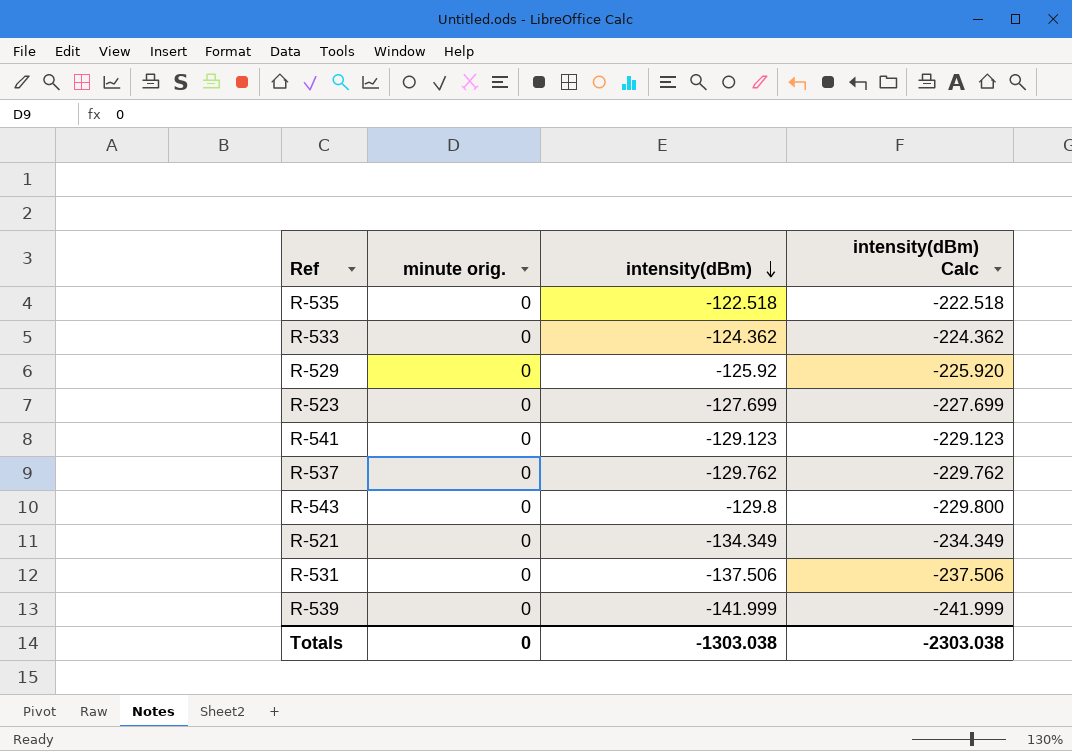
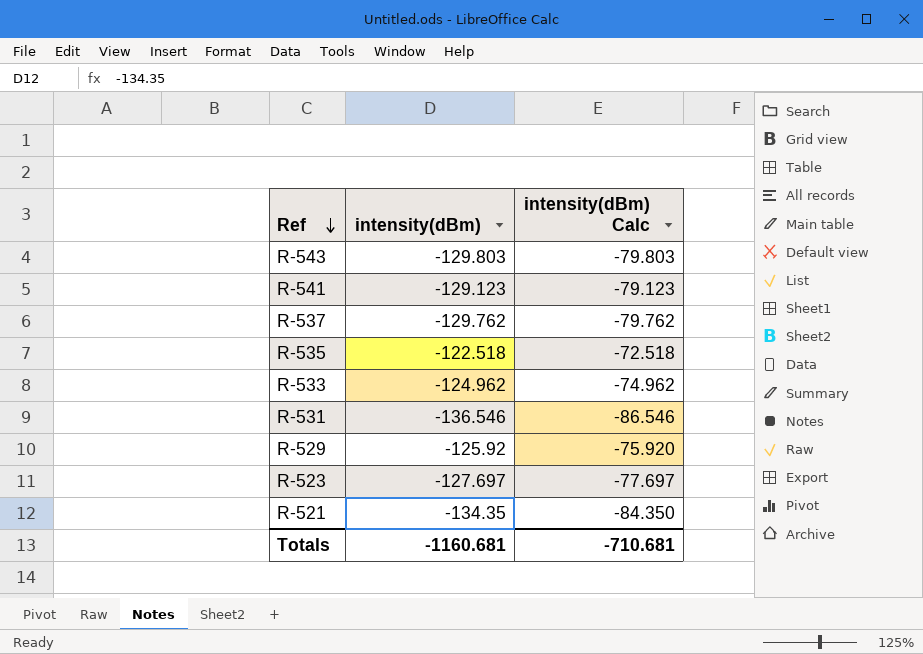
row order: intensity(dBm) descending -> Ref descending
column minute orig. | position: 2 -> none
column intensity(dBm) Calc | formula: [intensity(dBm)] - 100 -> [intensity(dBm)] + 50
row R-539: 0 | -141.999 | -241.999 -> none
R-543 | intensity(dBm): -129.8 -> -129.803
R-533 | intensity(dBm): -124.362 -> -124.962
R-531 | intensity(dBm): -137.506 -> -136.546
R-523 | intensity(dBm): -127.699 -> -127.697
R-521 | intensity(dBm): -134.349 -> -134.35
Totals | intensity(dBm): -1303.038 -> -1160.681
Totals | intensity(dBm) Calc: -2303.038 -> -710.681

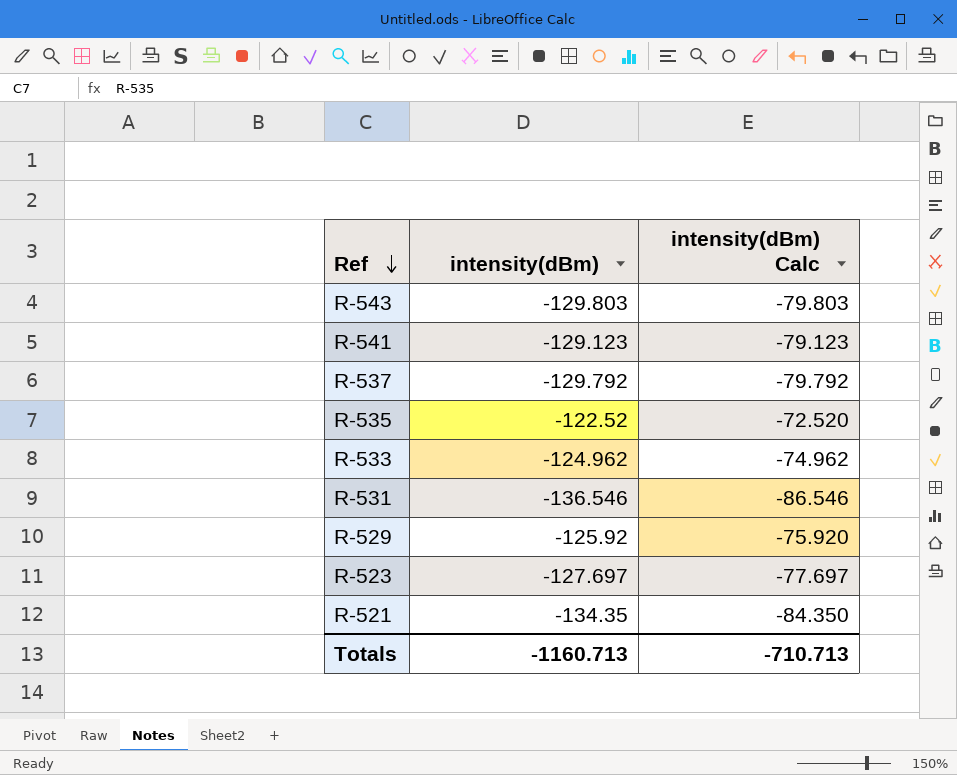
R-537 | intensity(dBm): -129.762 -> -129.792
R-537 | intensity(dBm) Calc: -79.762 -> -79.792
R-535 | intensity(dBm): -122.518 -> -122.52
R-535 | intensity(dBm) Calc: -72.518 -> -72.520
Totals | intensity(dBm): -1160.681 -> -1160.713
Totals | intensity(dBm) Calc: -710.681 -> -710.713

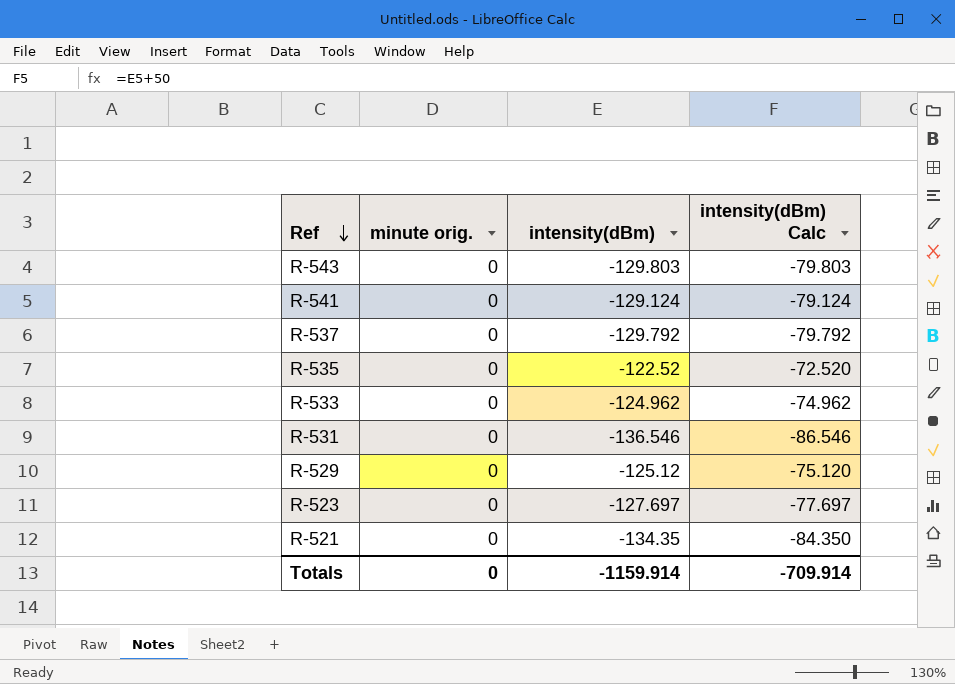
column minute orig. | position: none -> 2
R-541 | intensity(dBm): -129.123 -> -129.124
R-541 | intensity(dBm) Calc: -79.123 -> -79.124
R-529 | intensity(dBm): -125.92 -> -125.12
R-529 | intensity(dBm) Calc: -75.920 -> -75.120
Totals | intensity(dBm): -1160.713 -> -1159.914
Totals | intensity(dBm) Calc: -710.713 -> -709.914

